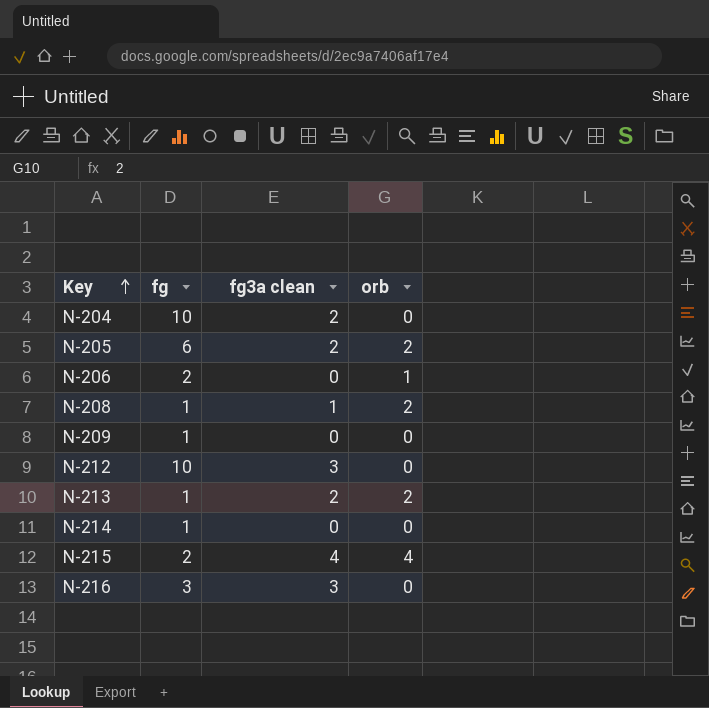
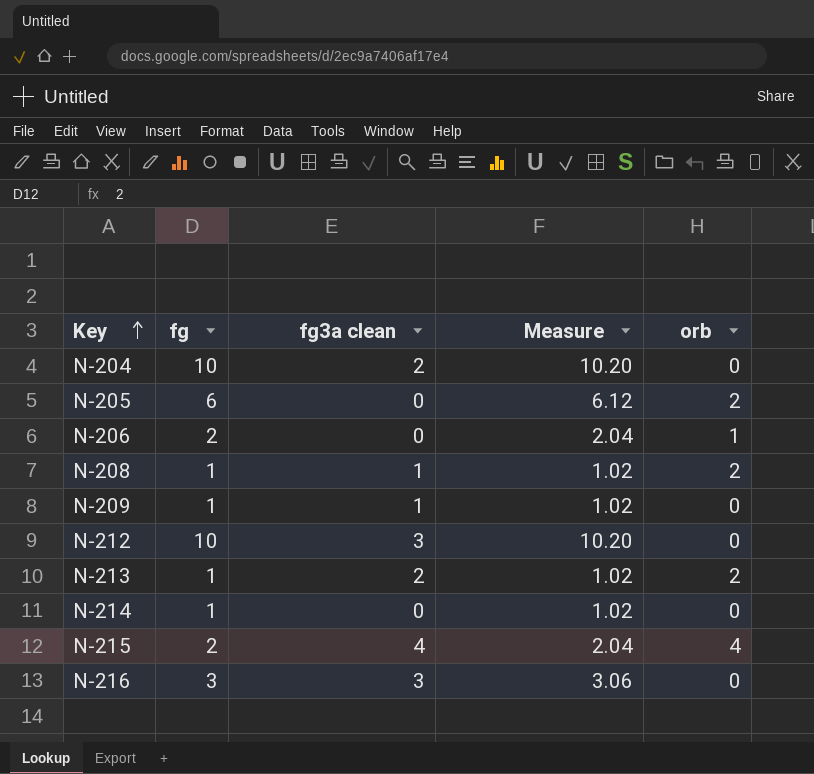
column Measure | formula: none -> [fg] * 1.02
N-205 | fg3a clean: 2 -> 0
N-209 | fg3a clean: 0 -> 1

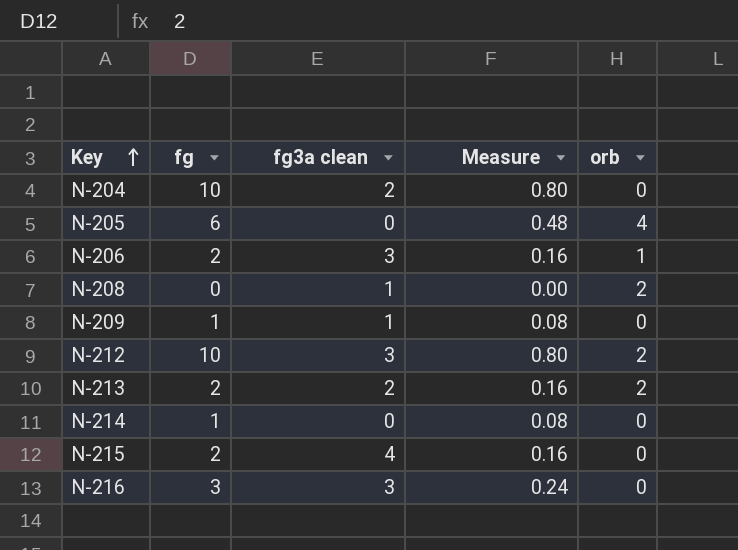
column Measure | formula: [fg] * 1.02 -> [fg] * 0.08
N-205 | orb: 2 -> 4
N-206 | fg3a clean: 0 -> 3
N-208 | fg: 1 -> 0
N-212 | orb: 0 -> 2
N-213 | fg: 1 -> 2
N-215 | orb: 4 -> 0

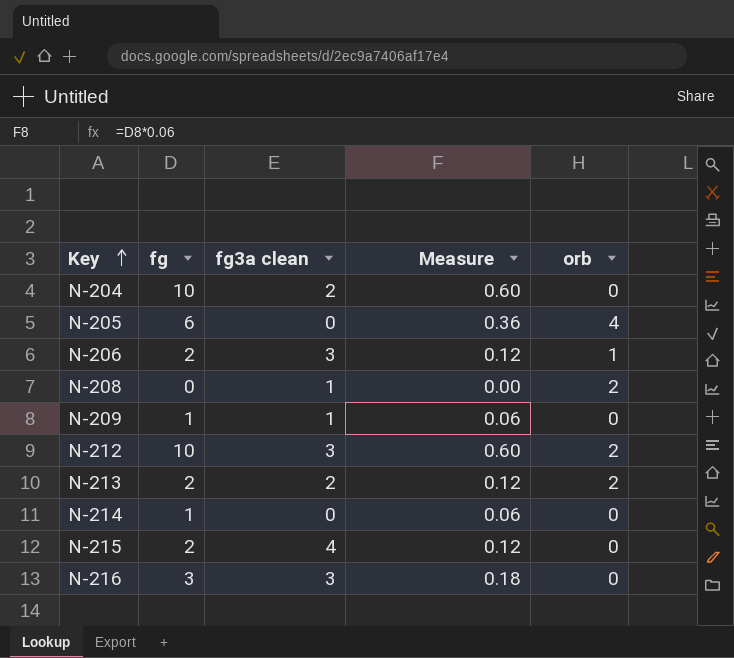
column Measure | formula: [fg] * 0.08 -> [fg] * 0.06

